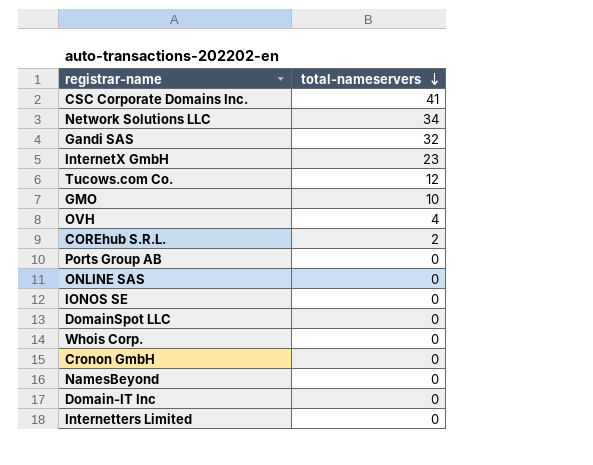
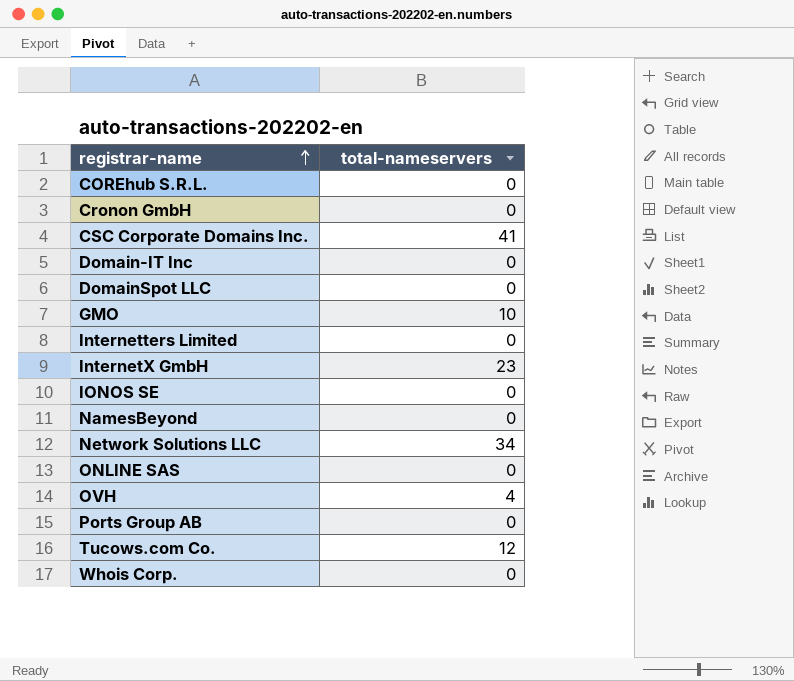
row order: total-nameservers descending -> registrar-name ascending
row Gandi SAS: 32 -> none
COREhub S.R.L. | total-nameservers: 2 -> 0

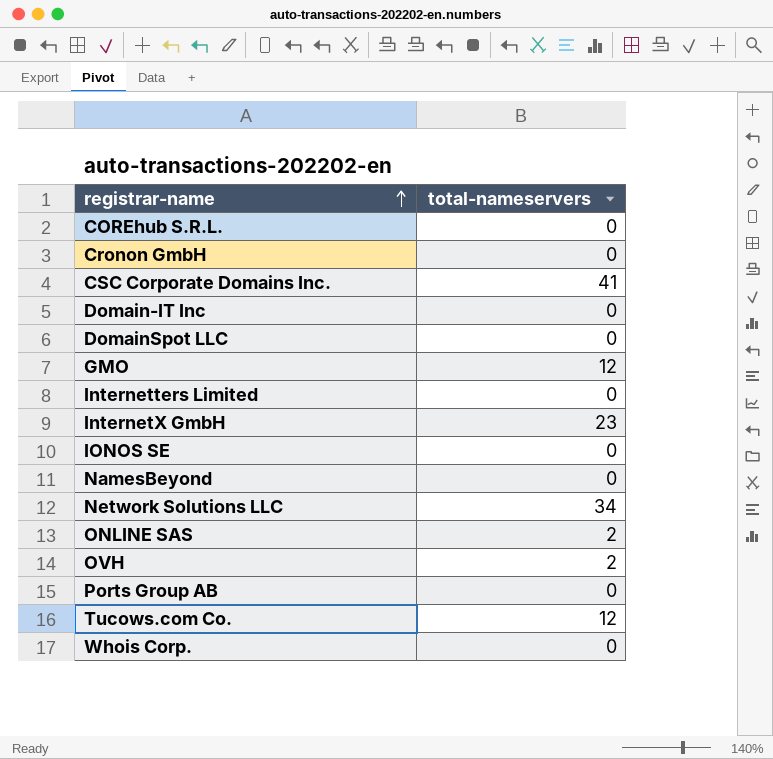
GMO | total-nameservers: 10 -> 12
ONLINE SAS | total-nameservers: 0 -> 2
OVH | total-nameservers: 4 -> 2

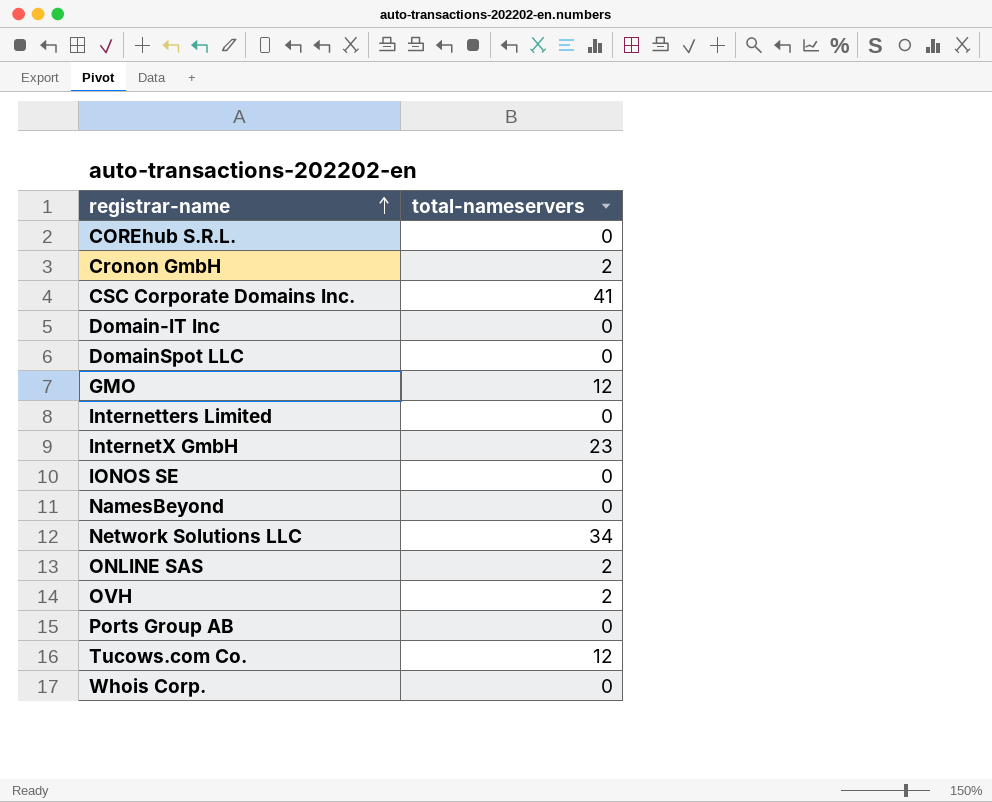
Cronon GmbH | total-nameservers: 0 -> 2

